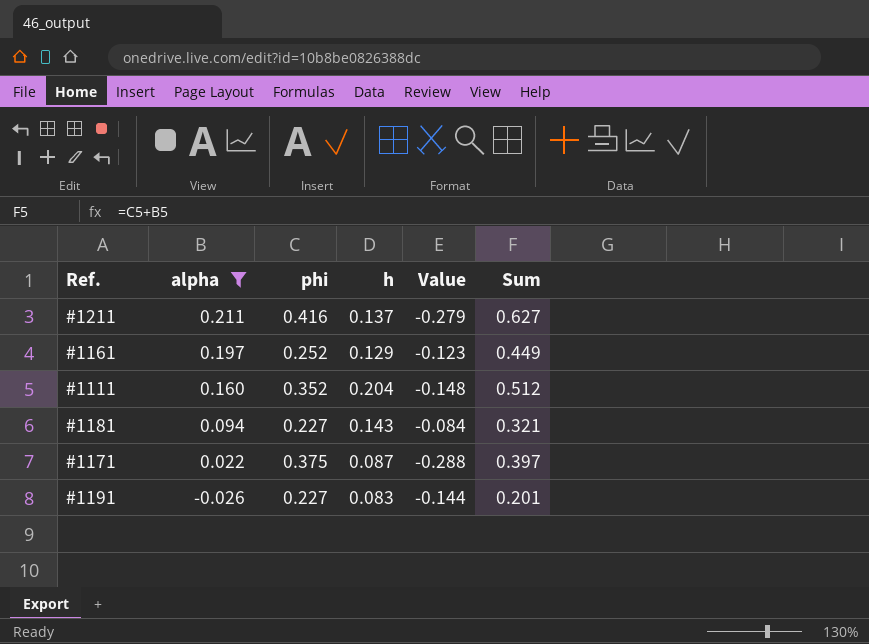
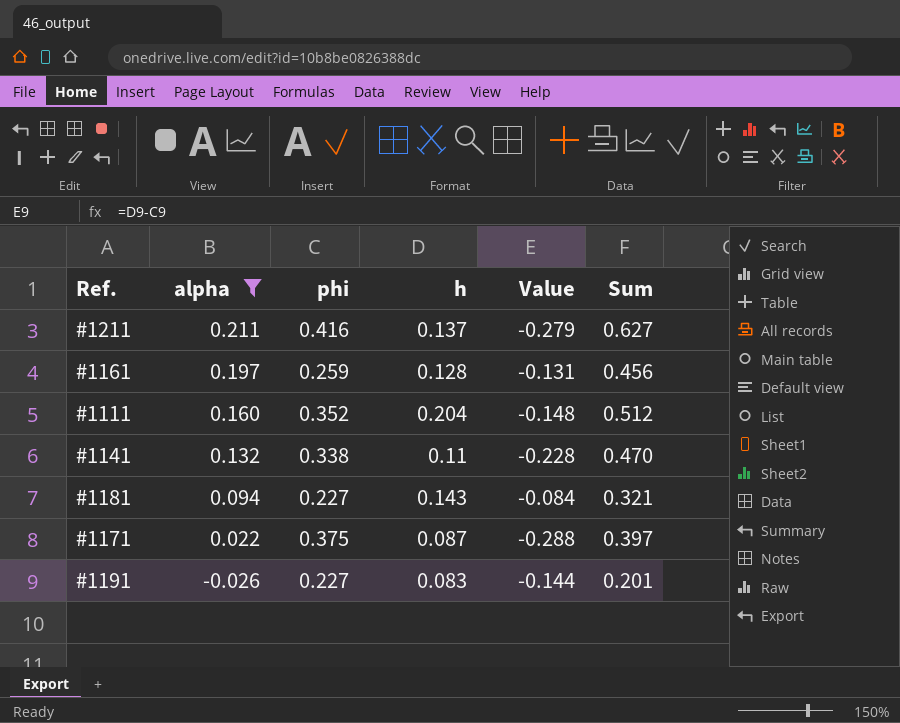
#1161 | phi: 0.252 -> 0.259
#1161 | h: 0.129 -> 0.128
#1161 | Value: -0.123 -> -0.131
#1161 | Sum: 0.449 -> 0.456
row #1141: none -> 0.132 | 0.338 | 0.11 | -0.228 | 0.470

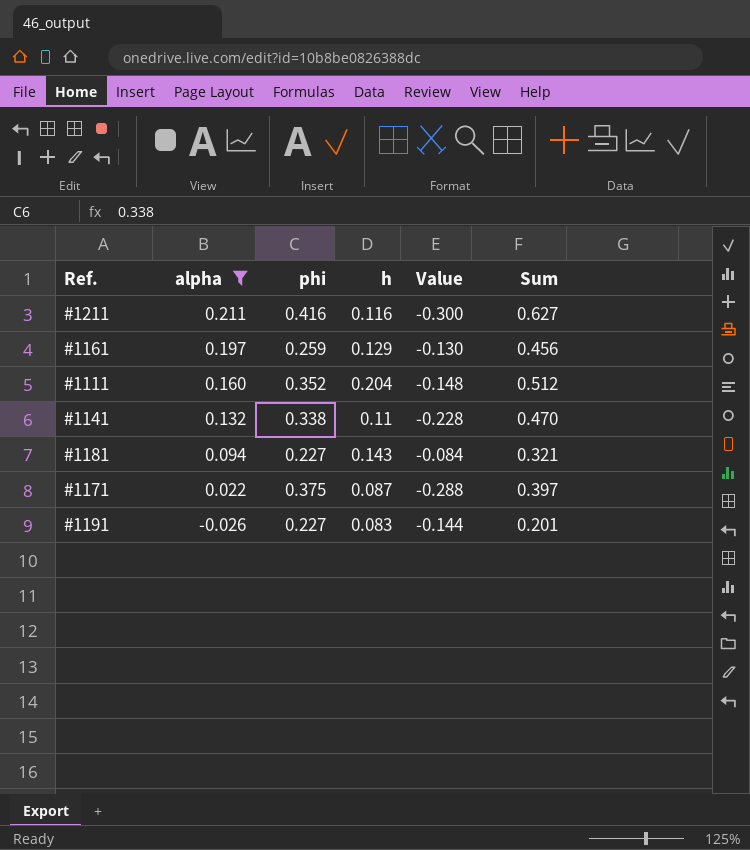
#1211 | h: 0.137 -> 0.116
#1211 | Value: -0.279 -> -0.300
#1161 | h: 0.128 -> 0.129
#1161 | Value: -0.131 -> -0.130

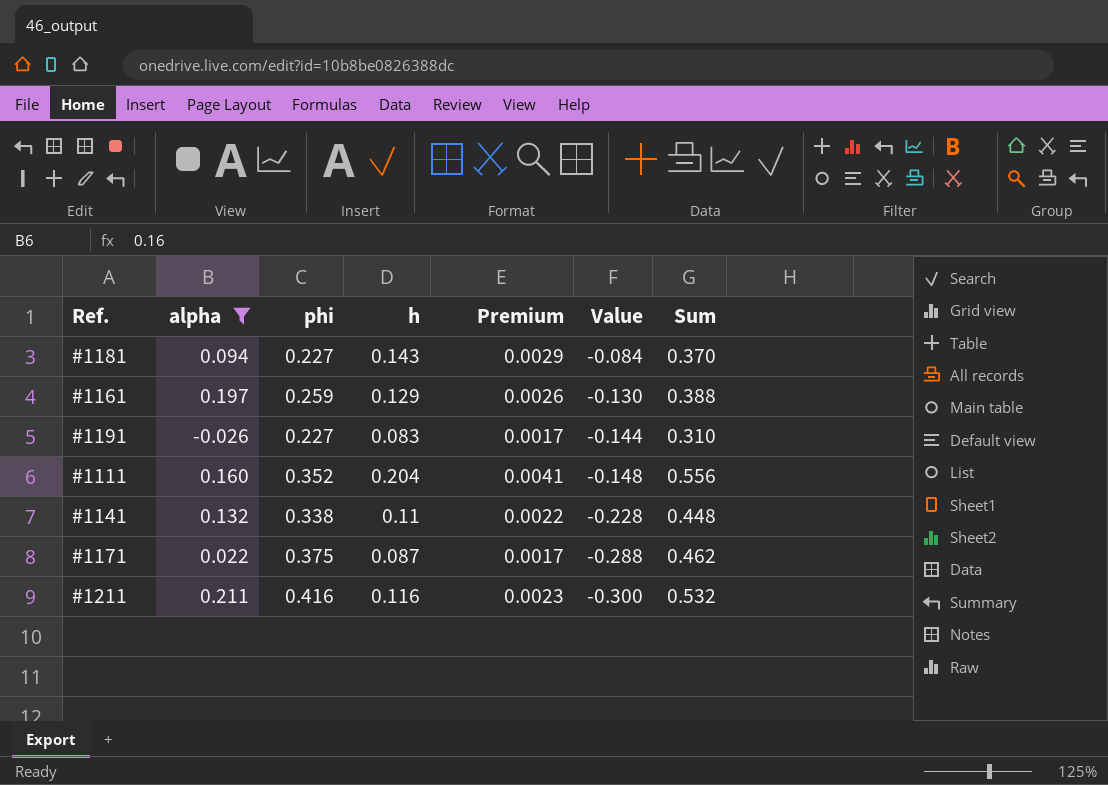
row order: alpha descending -> Value descending
column Premium | formula: none -> [h] * 0.02
column Sum | formula: [alpha] + [phi] -> [phi] + [h]

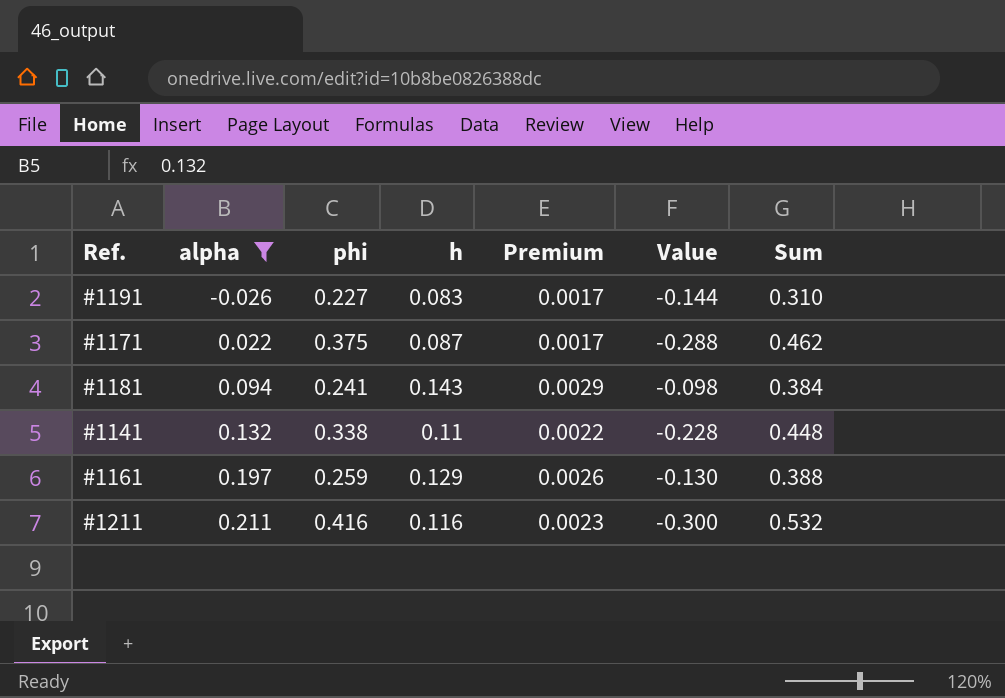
row order: Value descending -> alpha ascending
row #1111: 0.160 | 0.352 | 0.204 | 0.0041 | -0.148 | 0.556 -> none
#1181 | phi: 0.227 -> 0.241
#1181 | Value: -0.084 -> -0.098
#1181 | Sum: 0.370 -> 0.384

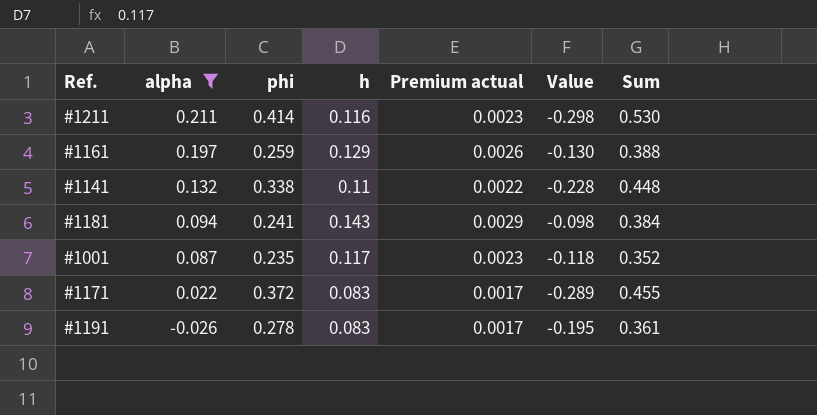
row order: alpha ascending -> alpha descending
column name: Premium -> Premium actual
#1211 | phi: 0.416 -> 0.414
#1211 | Value: -0.300 -> -0.298
#1211 | Sum: 0.532 -> 0.530
row #1001: none -> 0.087 | 0.235 | 0.117 | 0.0023 | -0.118 | 0.352
#1171 | phi: 0.375 -> 0.372
#1171 | h: 0.087 -> 0.083
#1171 | Value: -0.288 -> -0.289
#1171 | Sum: 0.462 -> 0.455
#1191 | phi: 0.227 -> 0.278
#1191 | Value: -0.144 -> -0.195
#1191 | Sum: 0.310 -> 0.361

